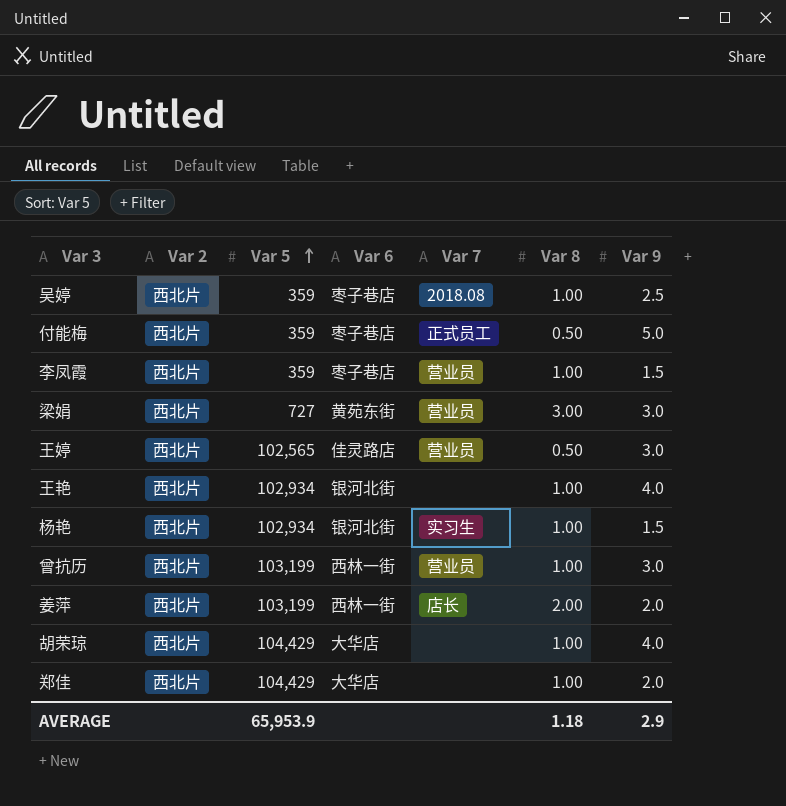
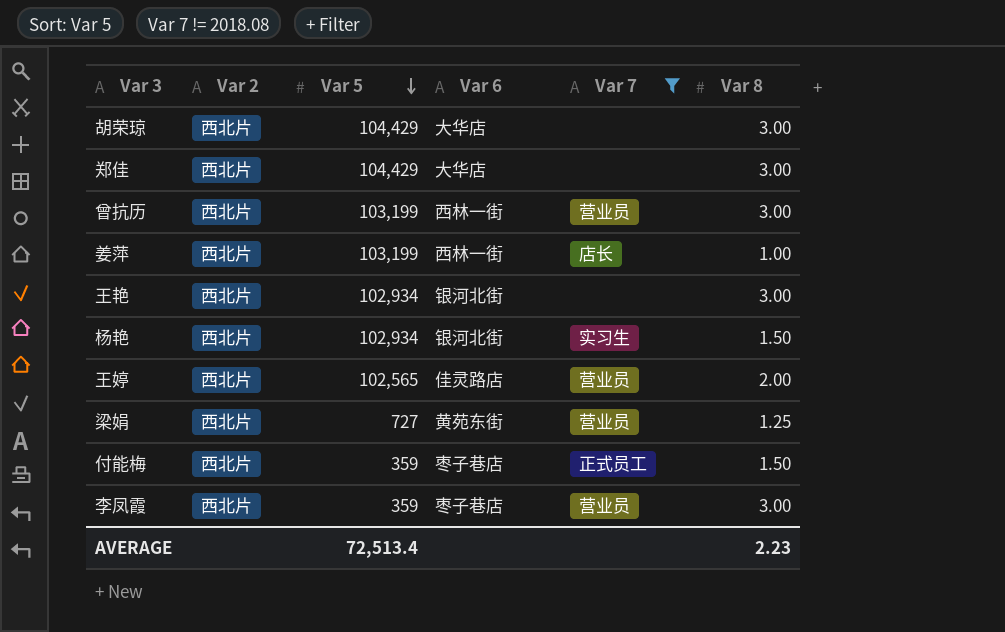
filter: none -> Var 7 != 2018.08
row order: Var 5 ascending -> Var 5 descending
column Var 9 | position: 7 -> none
胡荣琼 | Var 8: 1.00 -> 3.00
郑佳 | Var 8: 1.00 -> 3.00
曾抗历 | Var 8: 1.00 -> 3.00
姜萍 | Var 8: 2.00 -> 1.00
王艳 | Var 8: 1.00 -> 3.00
杨艳 | Var 8: 1.00 -> 1.50
王婷 | Var 8: 0.50 -> 2.00
梁娟 | Var 8: 3.00 -> 1.25
付能梅 | Var 8: 0.50 -> 1.50
李凤霞 | Var 8: 1.00 -> 3.00
AVERAGE | Var 5: 65,953.9 -> 72,513.4
AVERAGE | Var 8: 1.18 -> 2.23

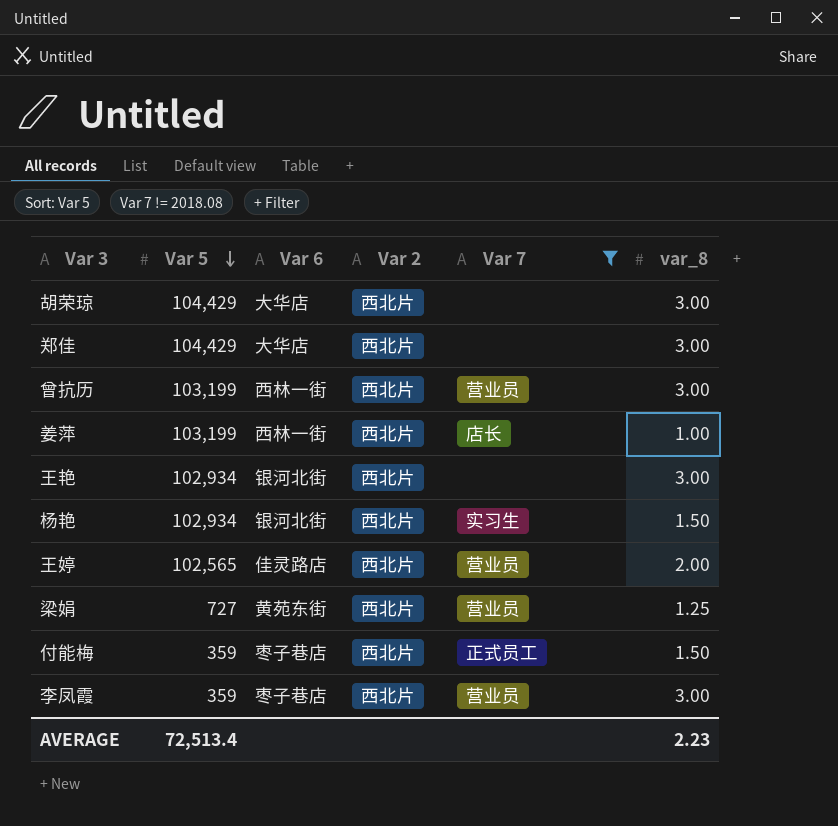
column Var 2 | position: 2 -> 4
column name: Var 8 -> var_8

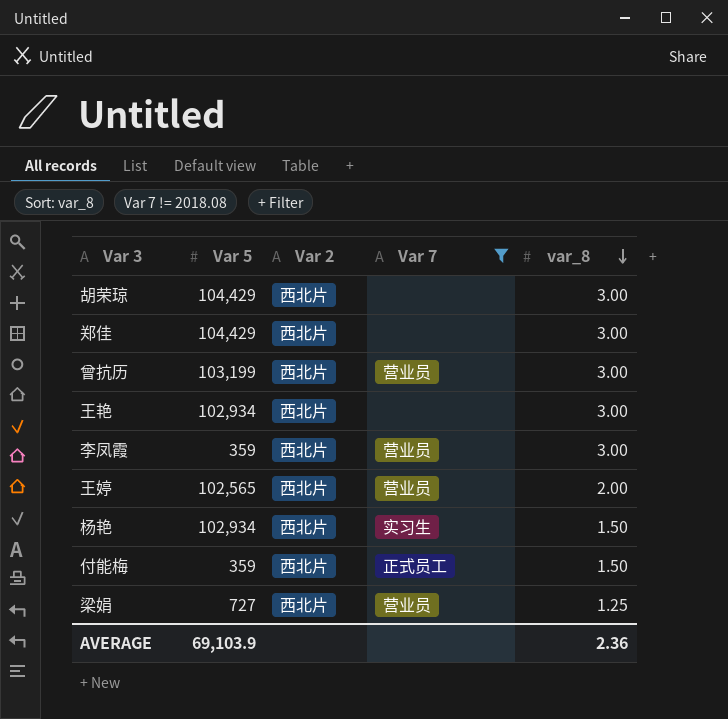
row order: Var 5 descending -> var_8 descending
column Var 6 | position: 3 -> none
row 姜萍: 103,199 | 西林一街 | 西北片 | 店长 | 1.00 -> none
AVERAGE | Var 5: 72,513.4 -> 69,103.9
AVERAGE | var_8: 2.23 -> 2.36

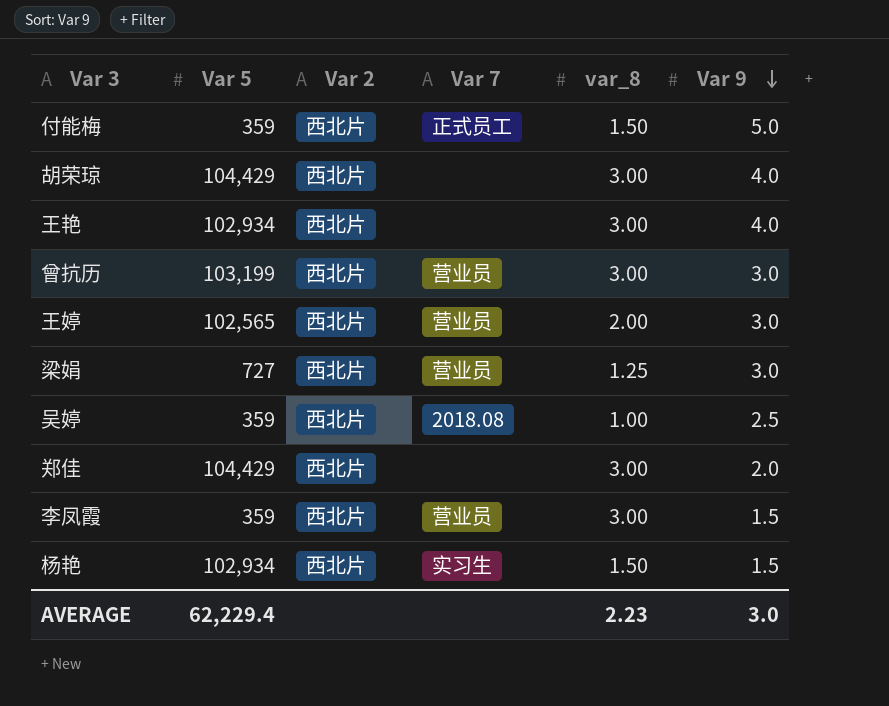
filter: Var 7 != 2018.08 -> none
row order: var_8 descending -> Var 9 descending
column Var 9 | position: none -> 6
AVERAGE | Var 5: 69,103.9 -> 62,229.4
AVERAGE | var_8: 2.36 -> 2.23

